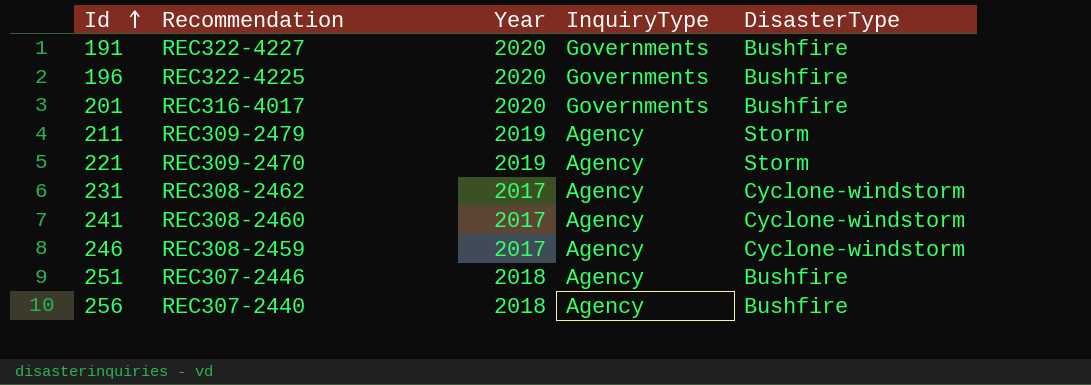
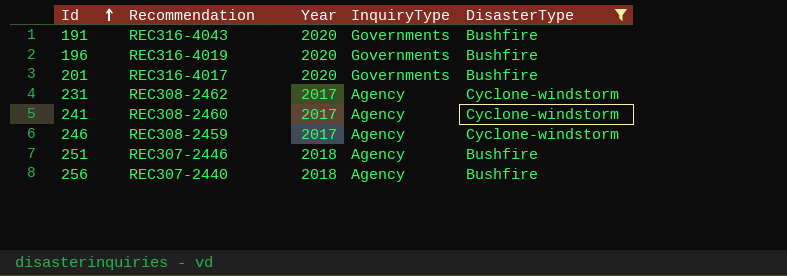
filter: none -> DisasterType != Storm
191 | Recommendation: REC322-4227 -> REC316-4043
196 | Recommendation: REC322-4225 -> REC316-4019

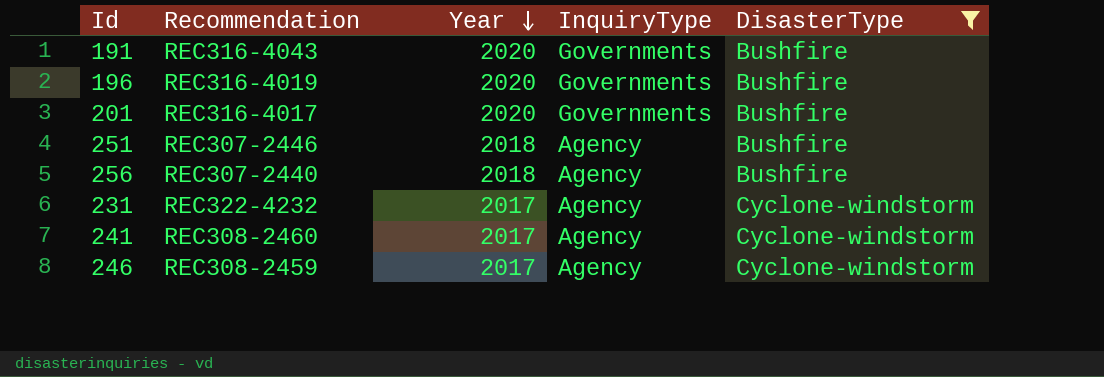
row order: Id ascending -> Year descending
231 | Recommendation: REC308-2462 -> REC322-4232

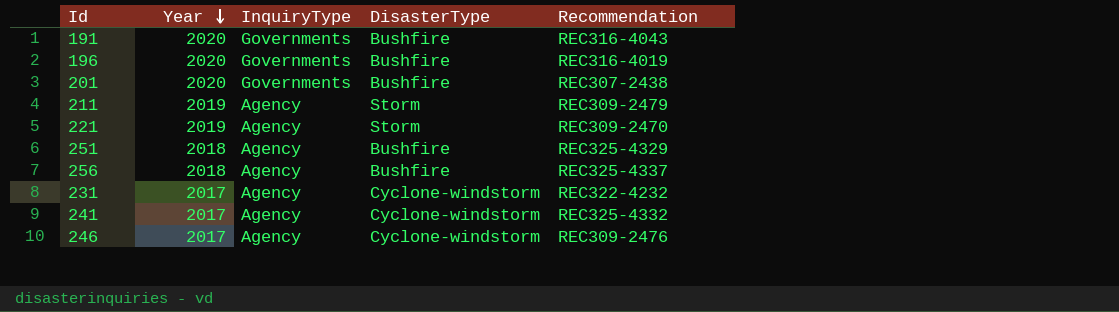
filter: DisasterType != Storm -> none
column Recommendation | position: 2 -> 5
201 | Recommendation: REC316-4017 -> REC307-2438
251 | Recommendation: REC307-2446 -> REC325-4329
256 | Recommendation: REC307-2440 -> REC325-4337
241 | Recommendation: REC308-2460 -> REC325-4332
246 | Recommendation: REC308-2459 -> REC309-2476

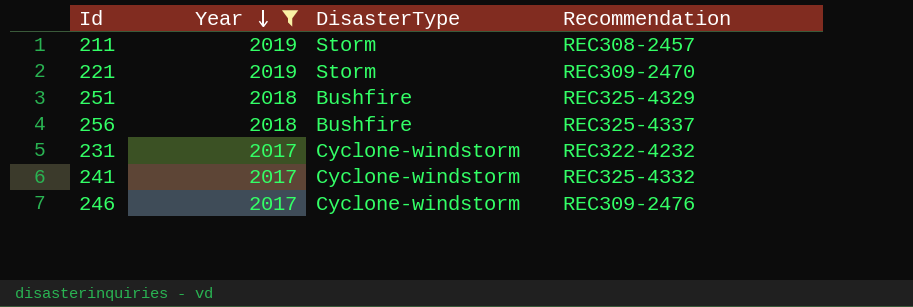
filter: none -> Year != 2020
column InquiryType | position: 3 -> none
211 | Recommendation: REC309-2479 -> REC308-2457

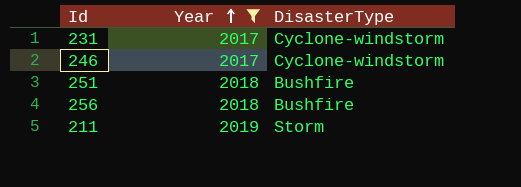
row order: Year descending -> Year ascending
column Recommendation | position: 4 -> none
row 221: 2019 | Storm | REC309-2470 -> none
row 241: 2017 | Cyclone-windstorm | REC325-4332 -> none

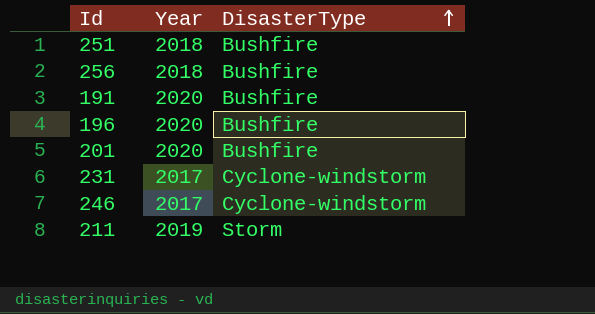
filter: Year != 2020 -> none
row order: Year ascending -> DisasterType ascending

